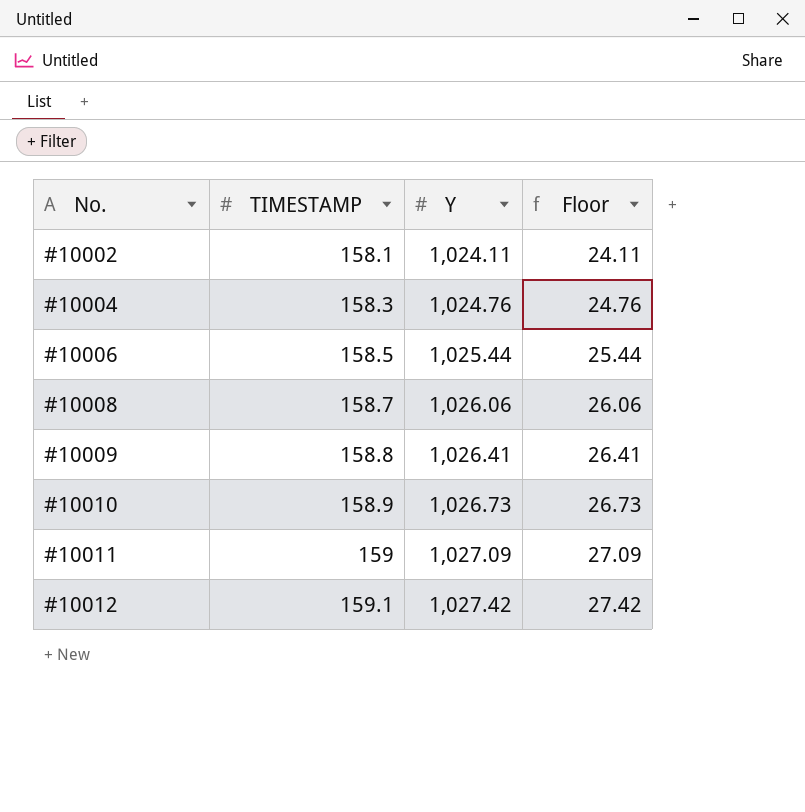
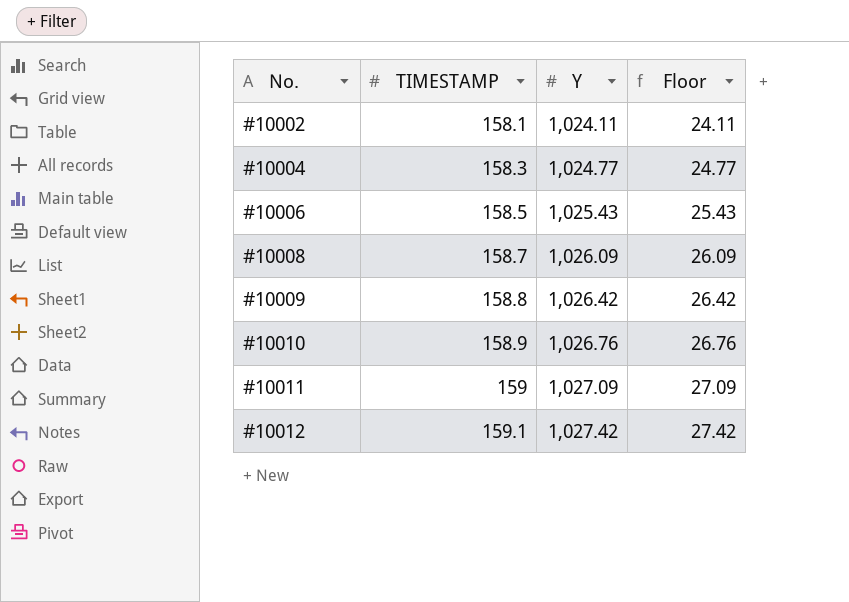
#10004 | Y: 1,024.76 -> 1,024.77
#10004 | Floor: 24.76 -> 24.77
#10006 | Y: 1,025.44 -> 1,025.43
#10006 | Floor: 25.44 -> 25.43
#10008 | Y: 1,026.06 -> 1,026.09
#10008 | Floor: 26.06 -> 26.09
#10009 | Y: 1,026.41 -> 1,026.42
#10009 | Floor: 26.41 -> 26.42
#10010 | Y: 1,026.73 -> 1,026.76
#10010 | Floor: 26.73 -> 26.76

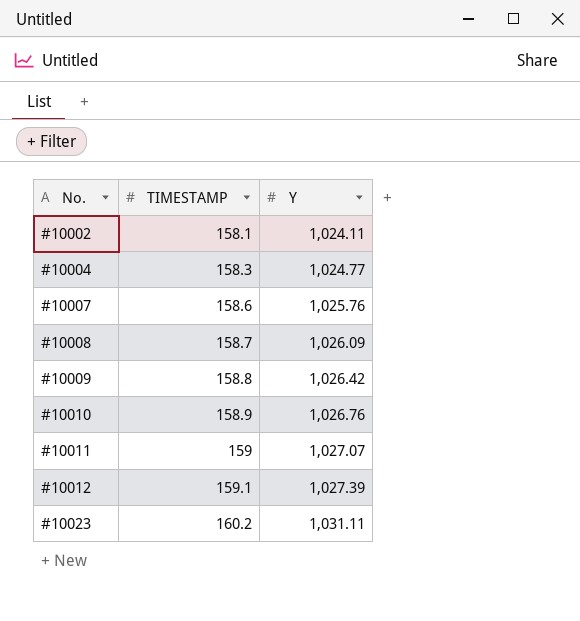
column Floor | formula: [Y] - 1000 -> none
row #10006: 158.5 | 1,025.43 | 25.43 -> none
row #10007: none -> 158.6 | 1,025.76
#10011 | Y: 1,027.09 -> 1,027.07
#10012 | Y: 1,027.42 -> 1,027.39
row #10023: none -> 160.2 | 1,031.11

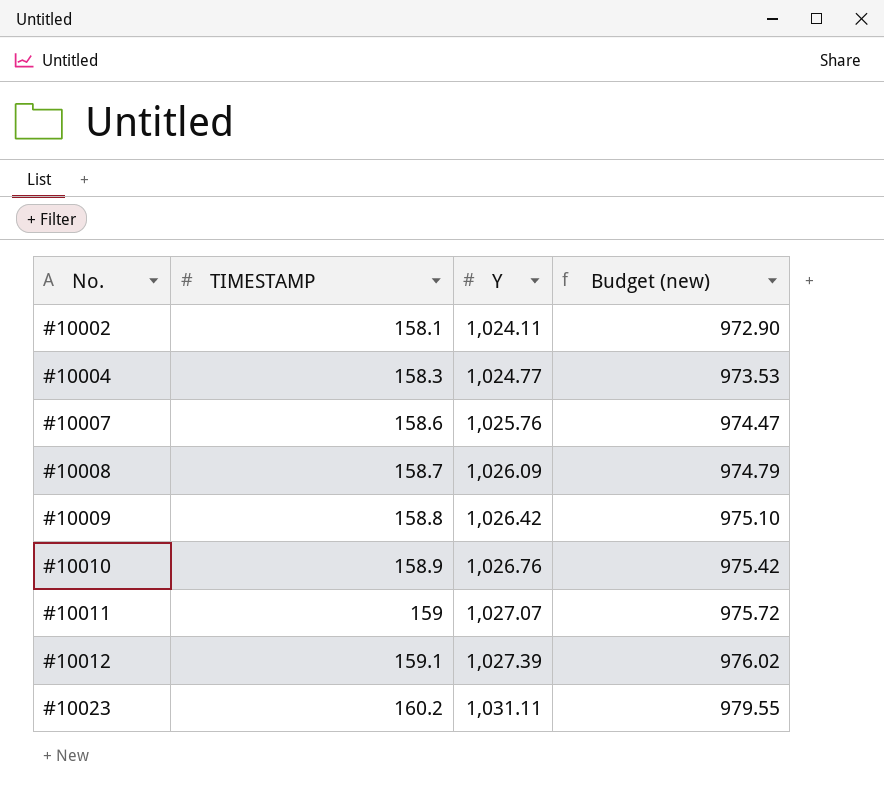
column Budget (new) | formula: none -> [Y] * 0.95

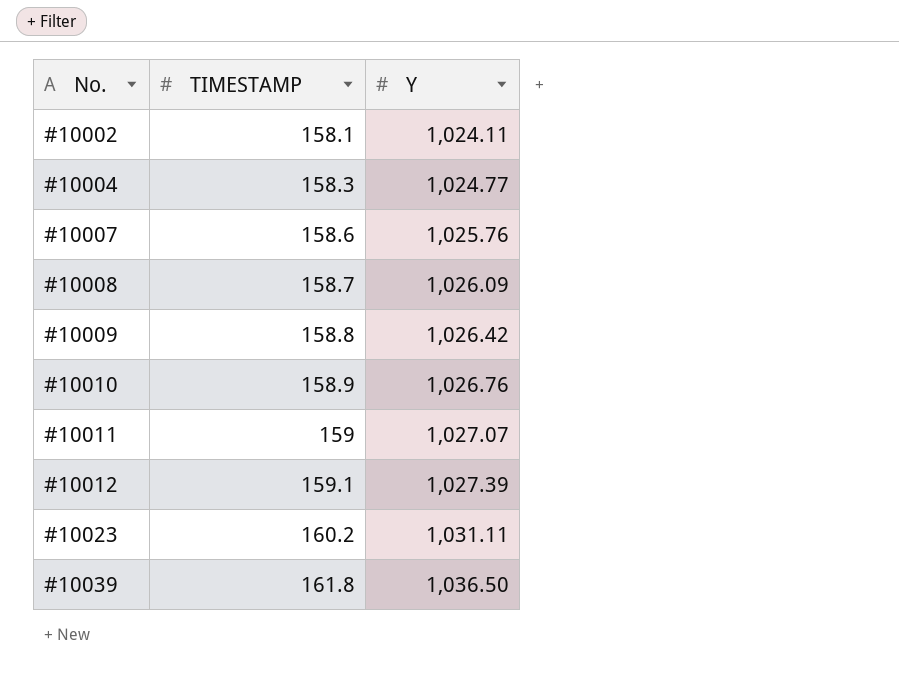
column Budget (new) | formula: [Y] * 0.95 -> none
row #10039: none -> 161.8 | 1,036.50

